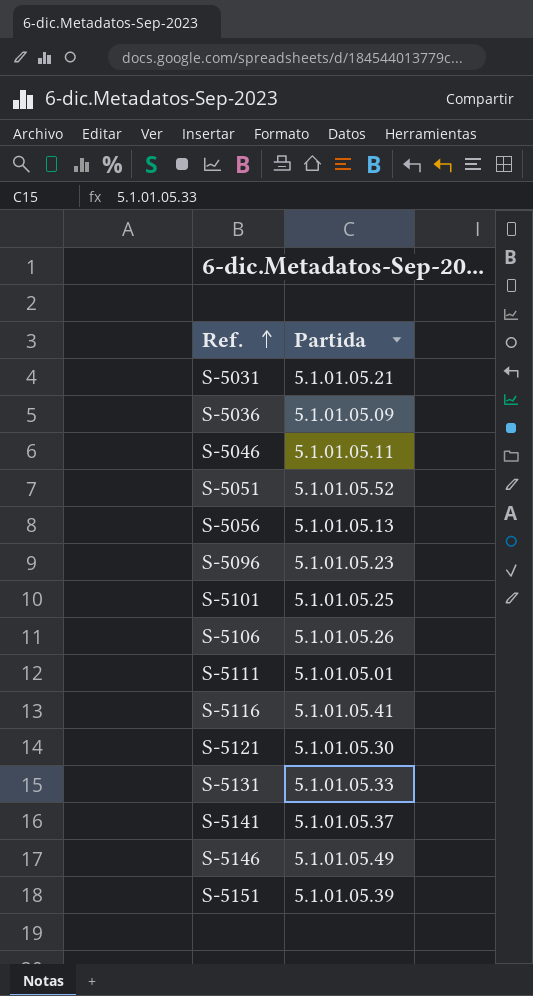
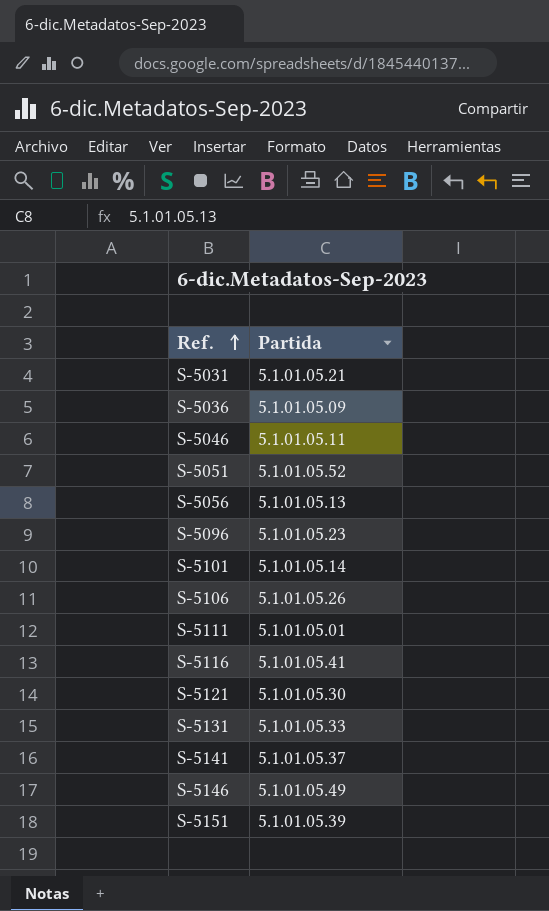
S-5101 | Partida: 5.1.01.05.25 -> 5.1.01.05.14

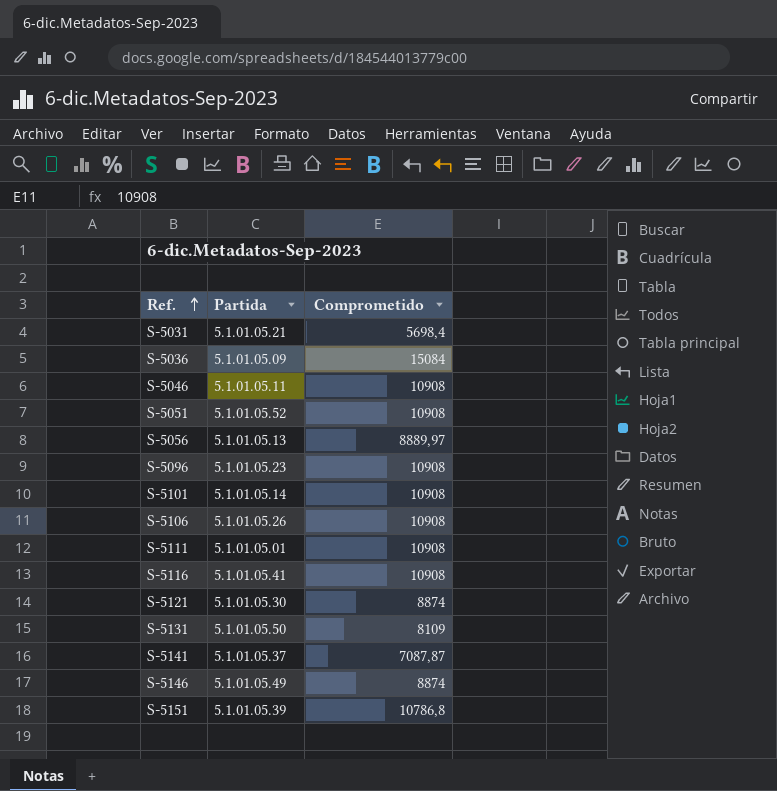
column Comprometido | position: none -> 3
S-5131 | Partida: 5.1.01.05.33 -> 5.1.01.05.50

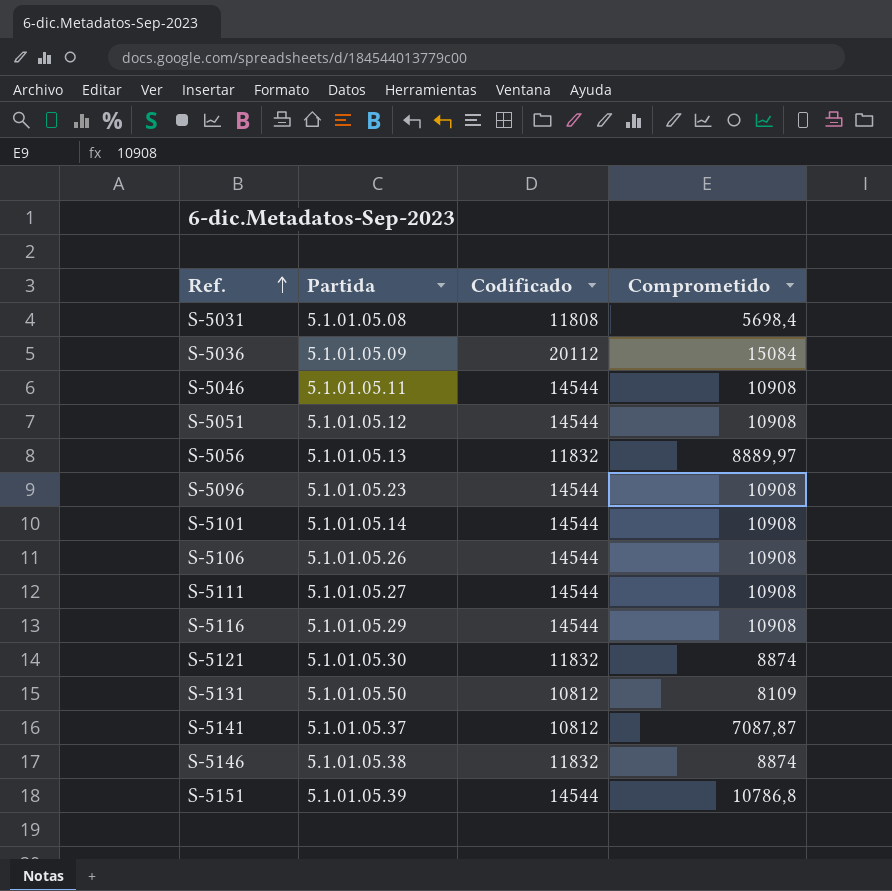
column Codificado | position: none -> 3
S-5031 | Partida: 5.1.01.05.21 -> 5.1.01.05.08
S-5051 | Partida: 5.1.01.05.52 -> 5.1.01.05.12
S-5111 | Partida: 5.1.01.05.01 -> 5.1.01.05.27
S-5116 | Partida: 5.1.01.05.41 -> 5.1.01.05.29
S-5146 | Partida: 5.1.01.05.49 -> 5.1.01.05.38

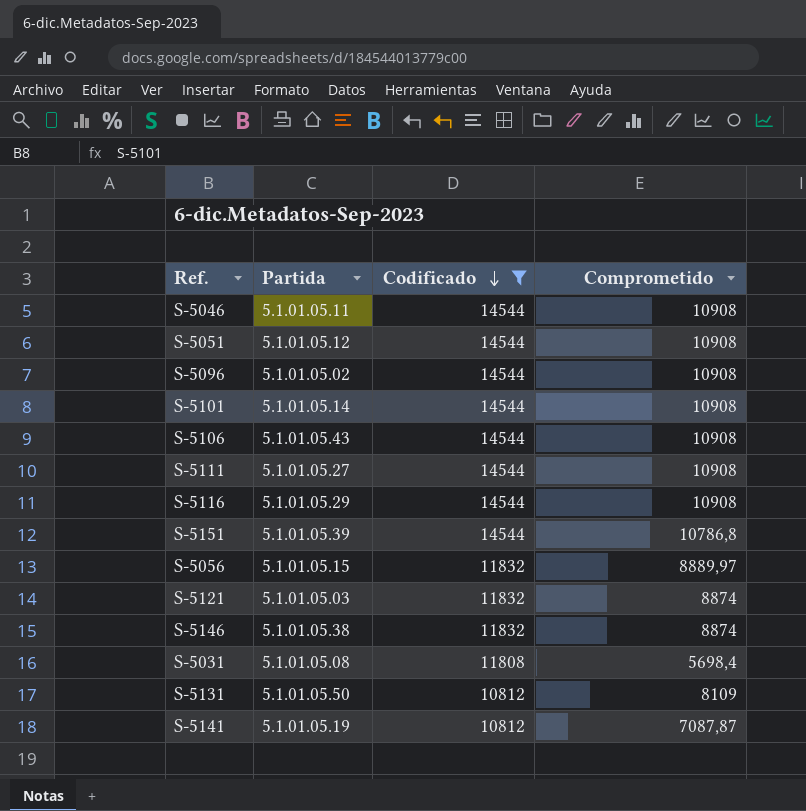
filter: none -> Codificado != 20112
row order: Ref. ascending -> Codificado descending
S-5096 | Partida: 5.1.01.05.23 -> 5.1.01.05.02
S-5106 | Partida: 5.1.01.05.26 -> 5.1.01.05.43
S-5056 | Partida: 5.1.01.05.13 -> 5.1.01.05.15
S-5121 | Partida: 5.1.01.05.30 -> 5.1.01.05.03
S-5141 | Partida: 5.1.01.05.37 -> 5.1.01.05.19

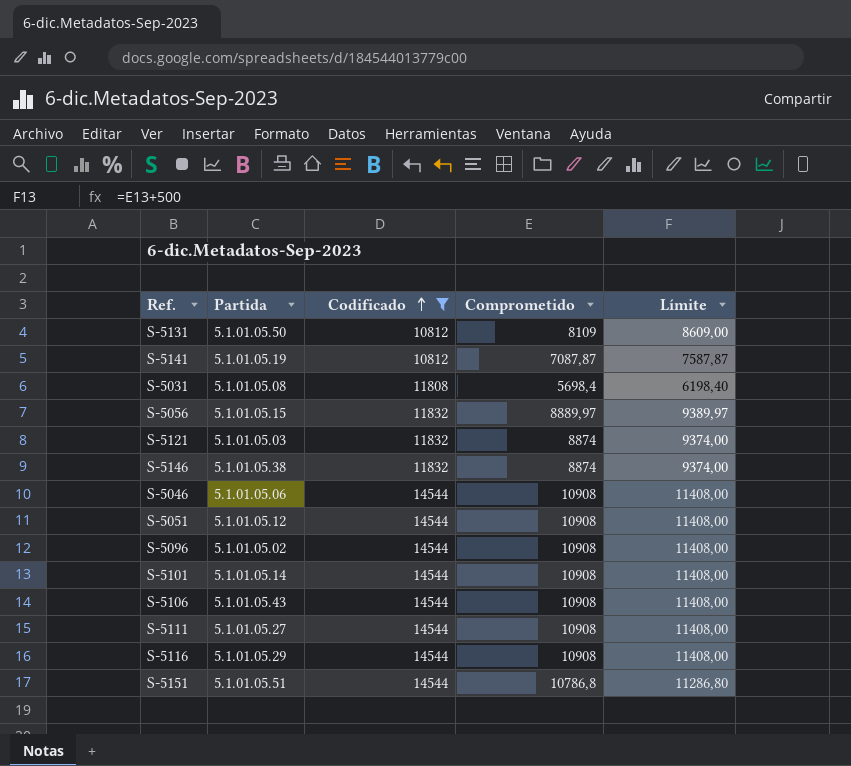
row order: Codificado descending -> Codificado ascending
column Límite | formula: none -> [Comprometido] + 500
S-5046 | Partida: 5.1.01.05.11 -> 5.1.01.05.06
S-5151 | Partida: 5.1.01.05.39 -> 5.1.01.05.51

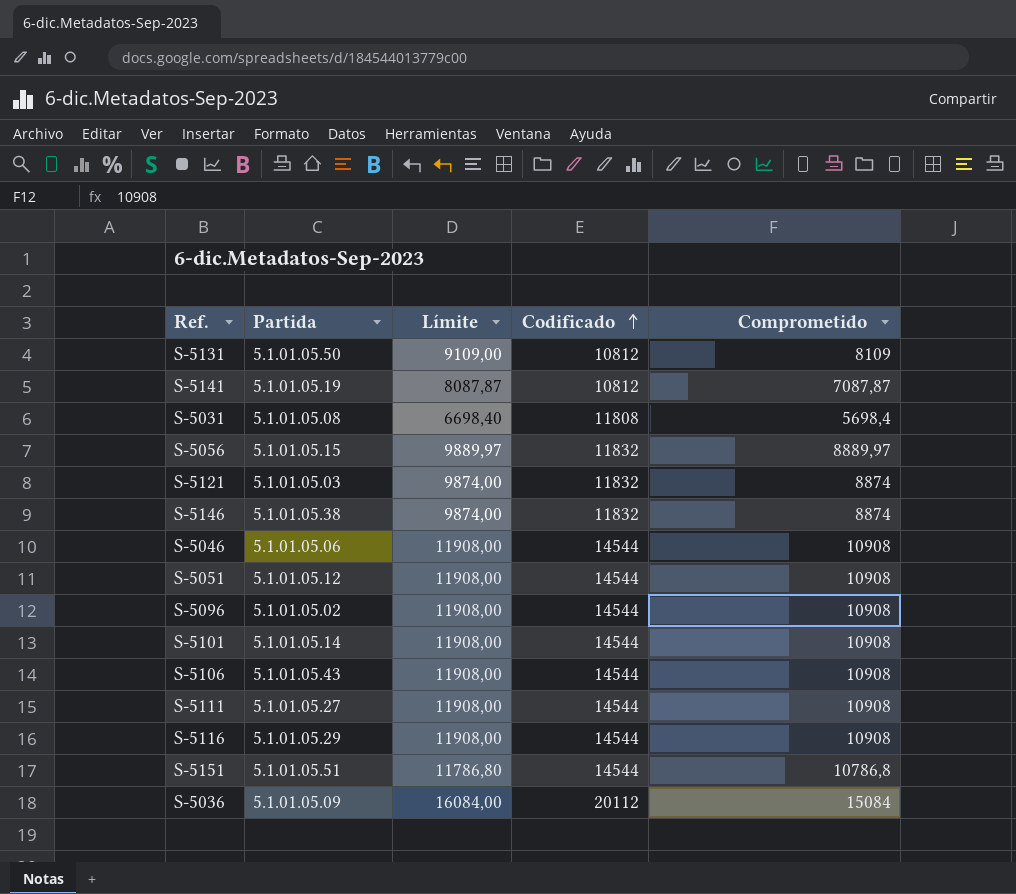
filter: Codificado != 20112 -> none
column Límite | formula: [Comprometido] + 500 -> [Comprometido] + 1000
column Límite | position: 5 -> 3

